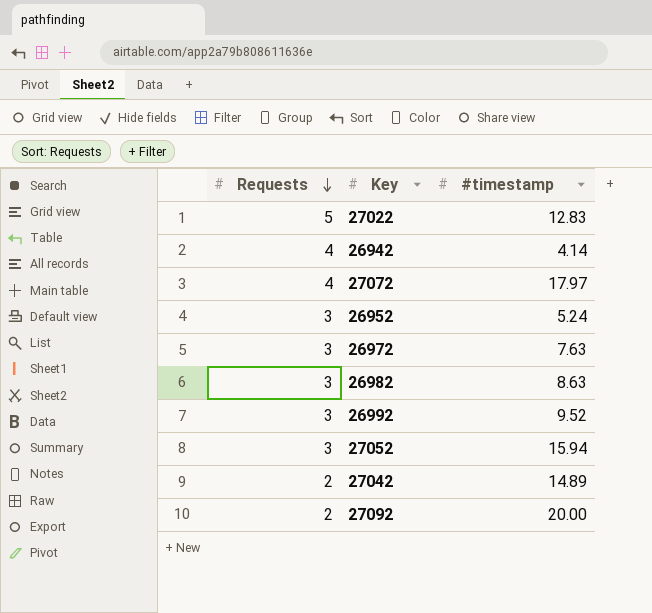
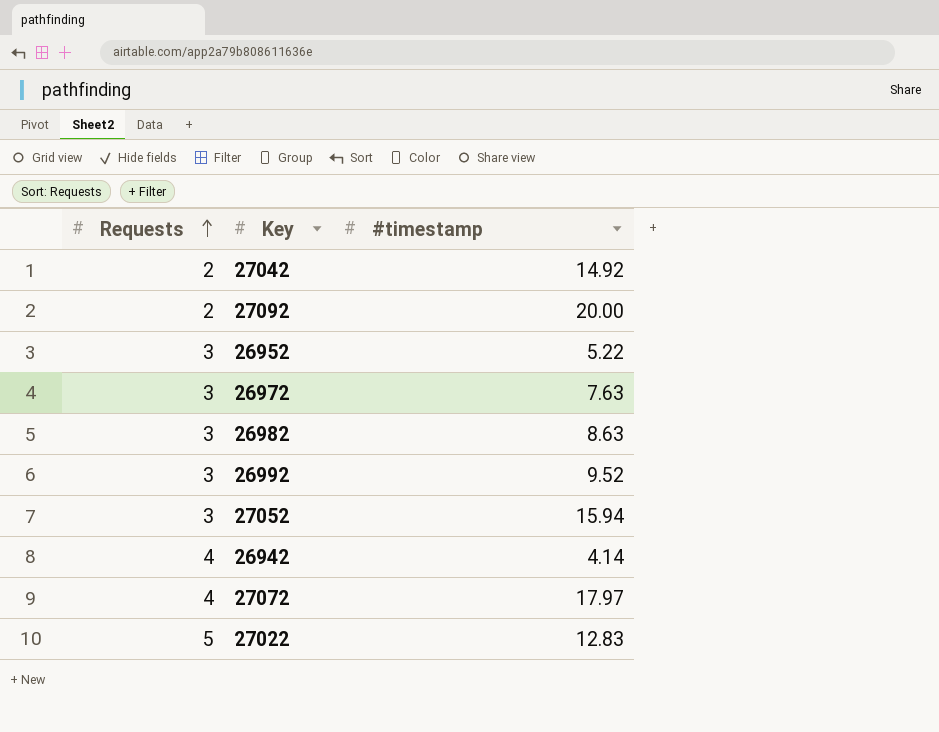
row order: Requests descending -> Requests ascending
27042 | #timestamp: 14.89 -> 14.92
26952 | #timestamp: 5.24 -> 5.22

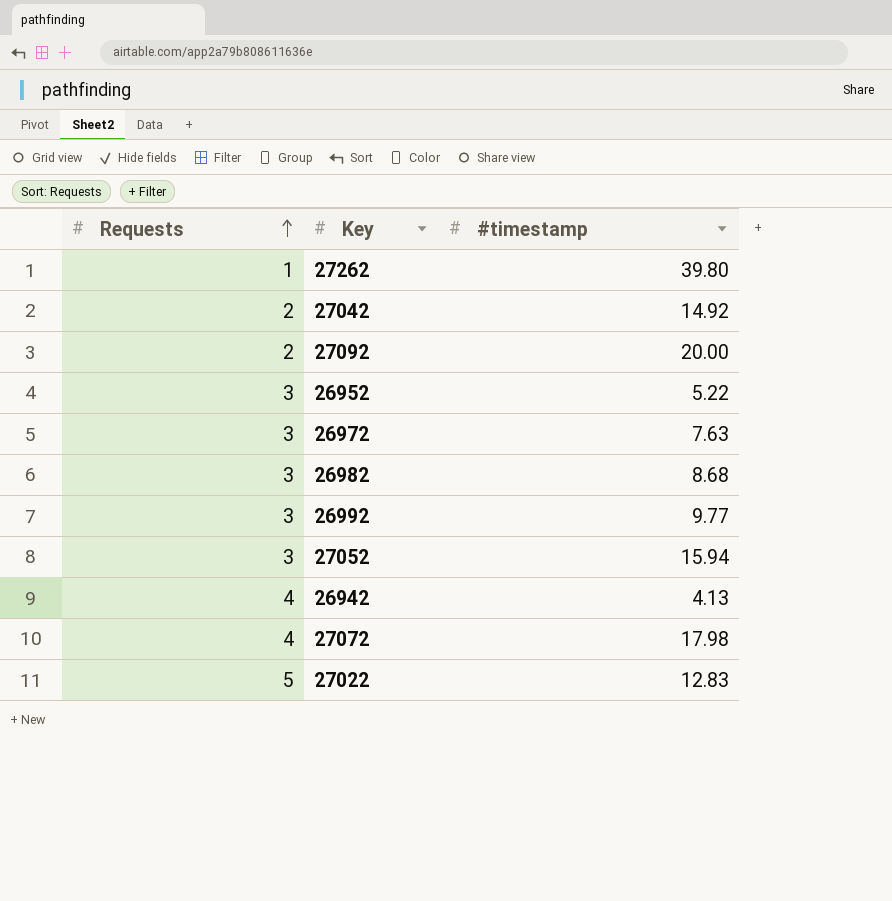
row 27262: none -> 1 | 39.80
26982 | #timestamp: 8.63 -> 8.68
26992 | #timestamp: 9.52 -> 9.77
26942 | #timestamp: 4.14 -> 4.13
27072 | #timestamp: 17.97 -> 17.98

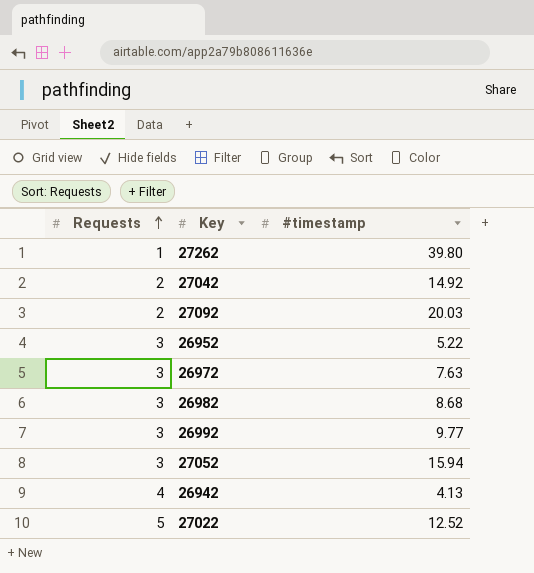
row 27072: 4 | 17.98 -> none
27092 | #timestamp: 20.00 -> 20.03
27022 | #timestamp: 12.83 -> 12.52

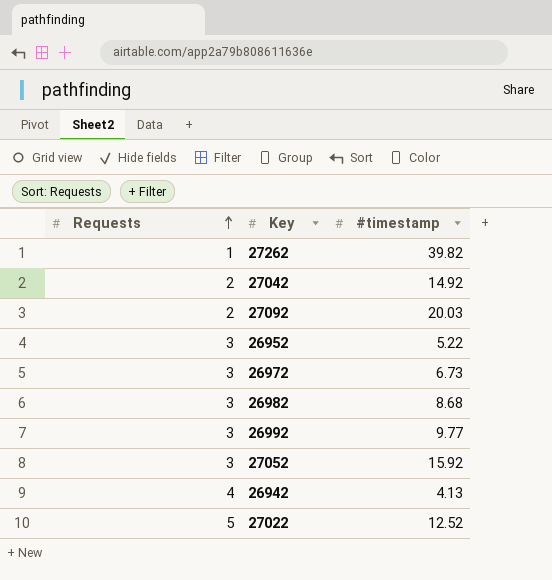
27262 | #timestamp: 39.80 -> 39.82
26972 | #timestamp: 7.63 -> 6.73
27052 | #timestamp: 15.94 -> 15.92

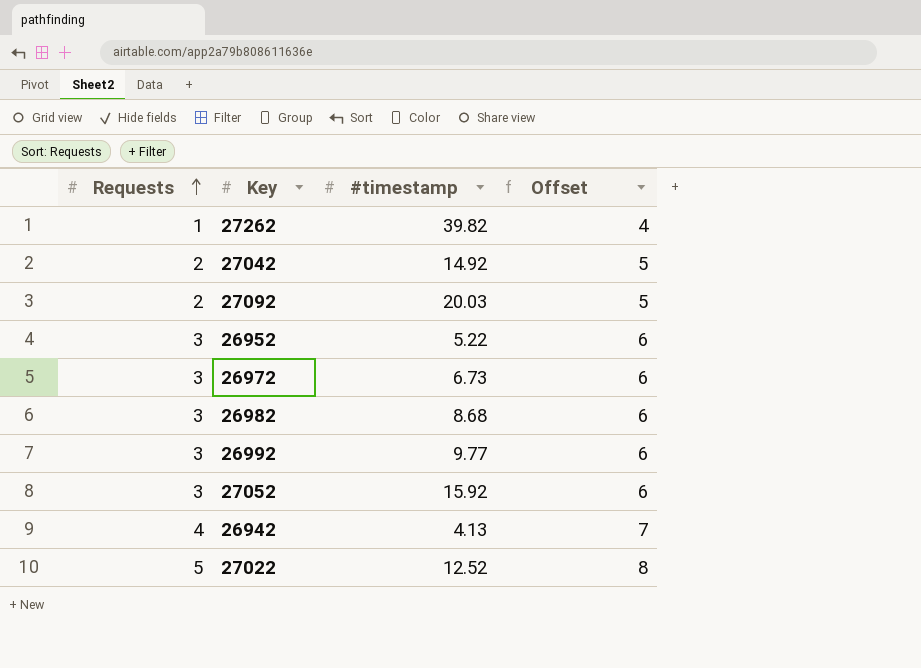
column Offset | formula: none -> [Requests] + 3

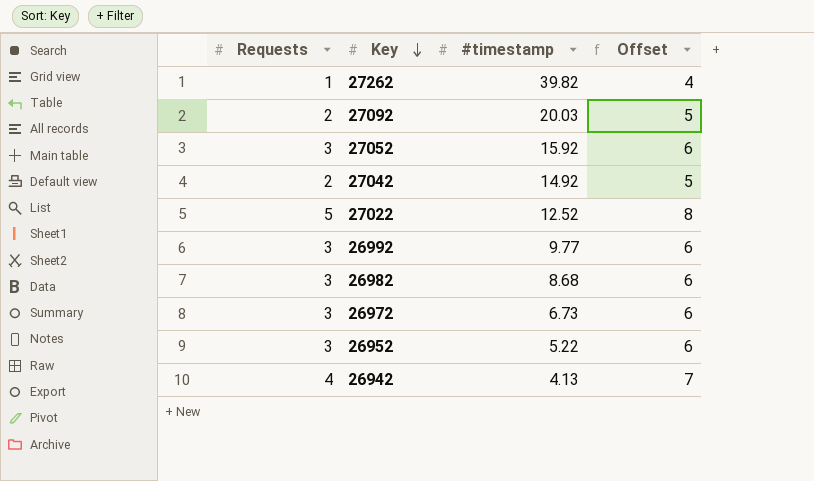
row order: Requests ascending -> Key descending

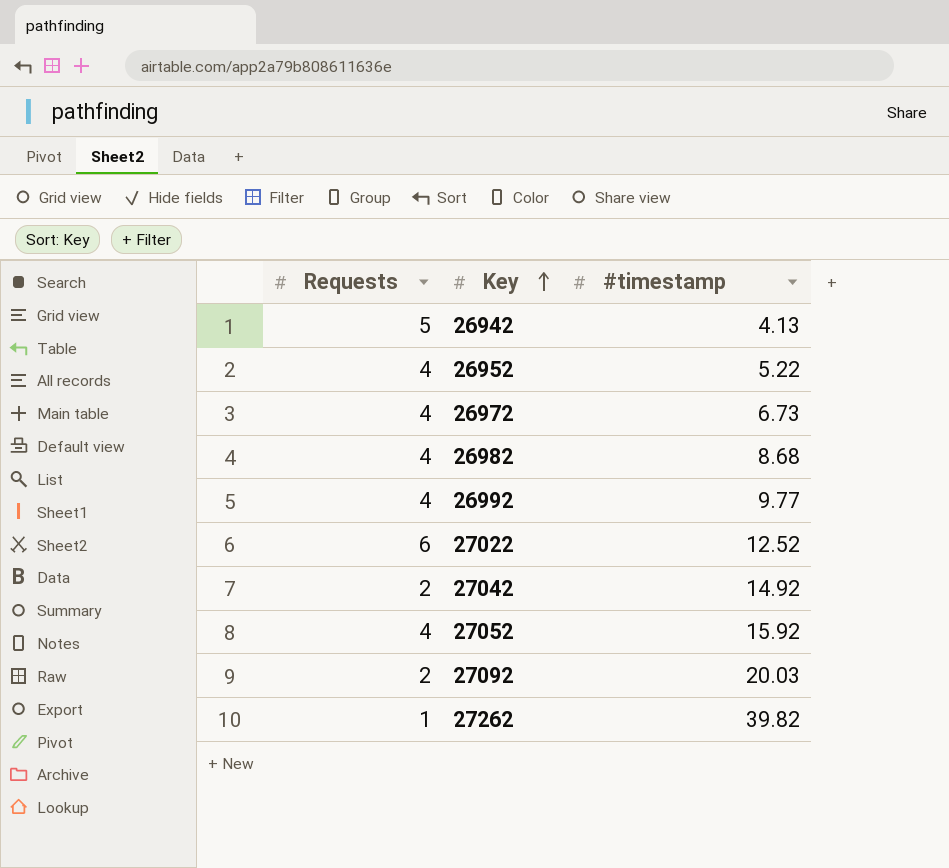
row order: Key descending -> Key ascending
column Offset | formula: [Requests] + 3 -> none
26942 | Requests: 4 -> 5
26952 | Requests: 3 -> 4
26972 | Requests: 3 -> 4
26982 | Requests: 3 -> 4
26992 | Requests: 3 -> 4
27022 | Requests: 5 -> 6
27052 | Requests: 3 -> 4

